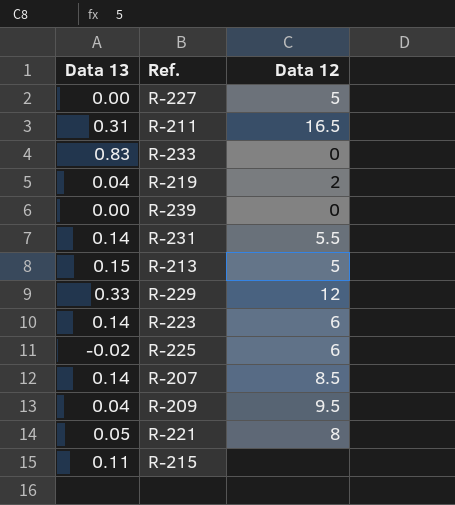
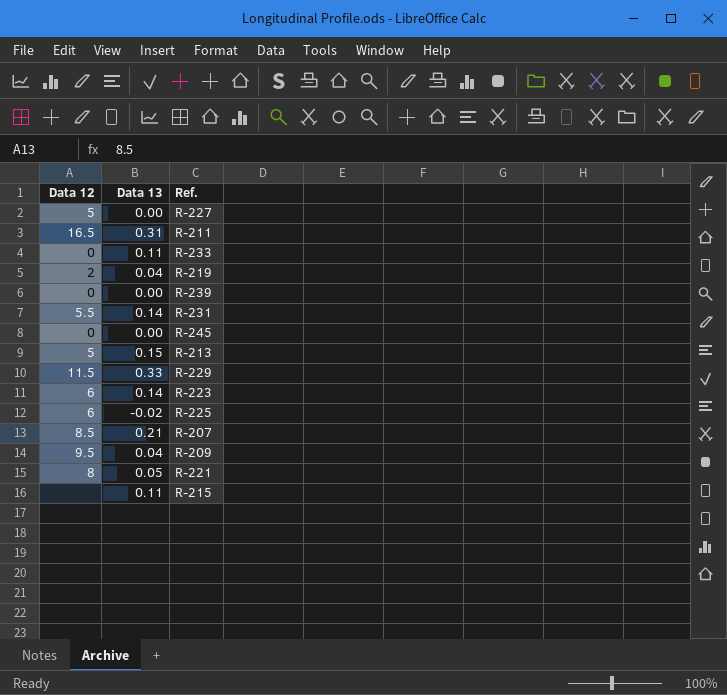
column Data 12 | position: 3 -> 1
R-233 | Data 13: 0.83 -> 0.11
row R-245: none -> 0 | 0.00
R-229 | Data 12: 12 -> 11.5
R-207 | Data 13: 0.14 -> 0.21

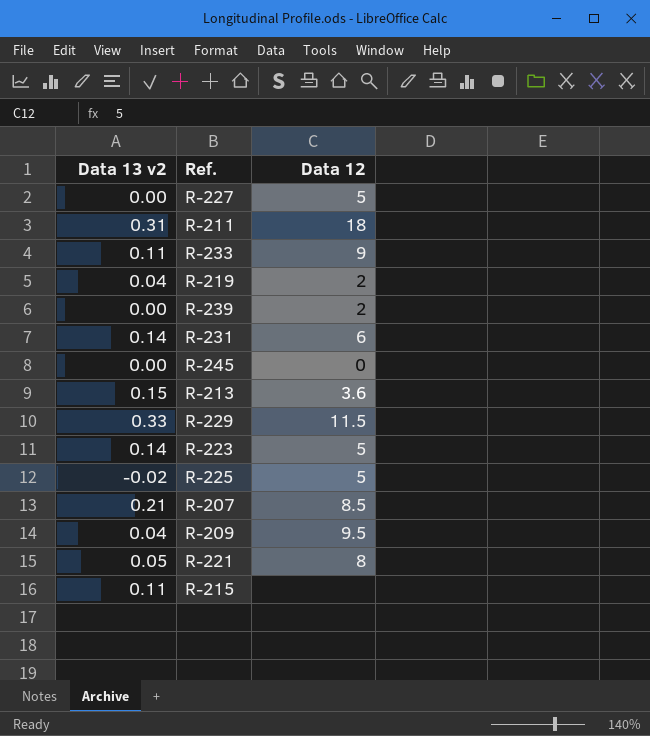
column name: Data 13 -> Data 13 v2
column Data 12 | position: 1 -> 3
R-211 | Data 12: 16.5 -> 18
R-233 | Data 12: 0 -> 9
R-239 | Data 12: 0 -> 2
R-231 | Data 12: 5.5 -> 6
R-213 | Data 12: 5 -> 3.6
R-223 | Data 12: 6 -> 5
R-225 | Data 12: 6 -> 5

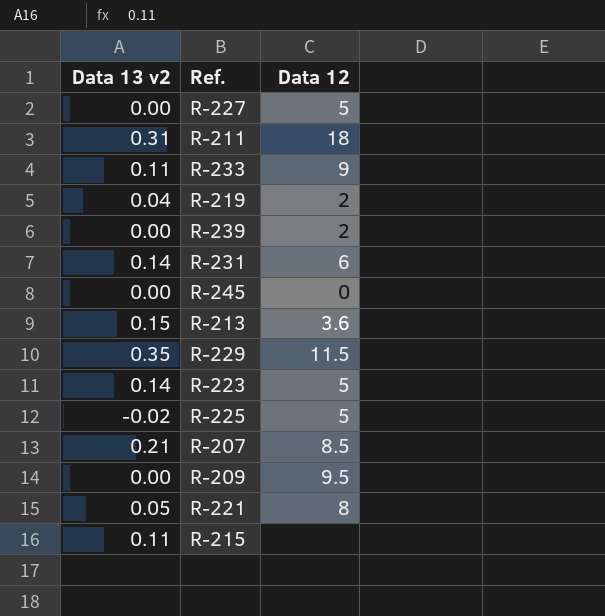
R-229 | Data 13 v2: 0.33 -> 0.35
R-209 | Data 13 v2: 0.04 -> 0.00

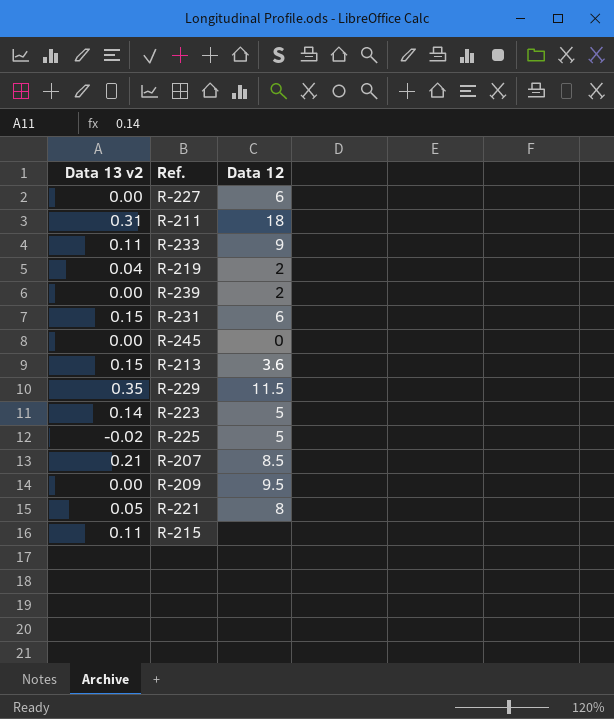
R-227 | Data 12: 5 -> 6
R-231 | Data 13 v2: 0.14 -> 0.15

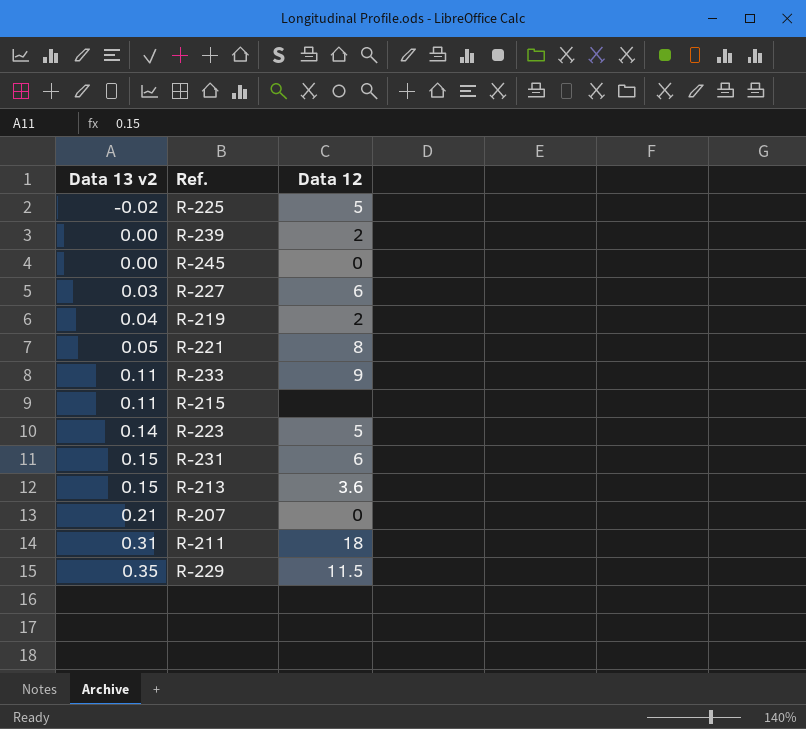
row order: none -> Data 13 v2 ascending
row R-209: 0.00 | 9.5 -> none
R-227 | Data 13 v2: 0.00 -> 0.03
R-207 | Data 12: 8.5 -> 0

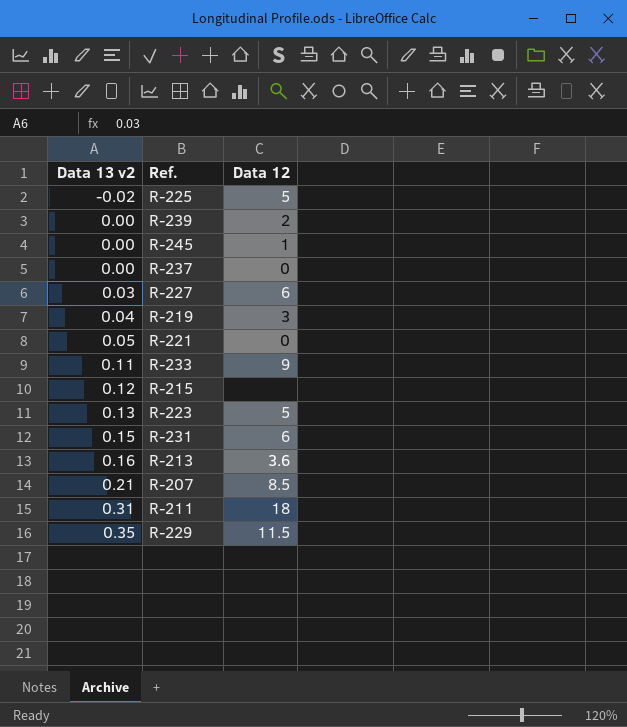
R-245 | Data 12: 0 -> 1
row R-237: none -> 0.00 | 0
R-219 | Data 12: 2 -> 3
R-221 | Data 12: 8 -> 0
R-215 | Data 13 v2: 0.11 -> 0.12
R-223 | Data 13 v2: 0.14 -> 0.13
R-213 | Data 13 v2: 0.15 -> 0.16
R-207 | Data 12: 0 -> 8.5

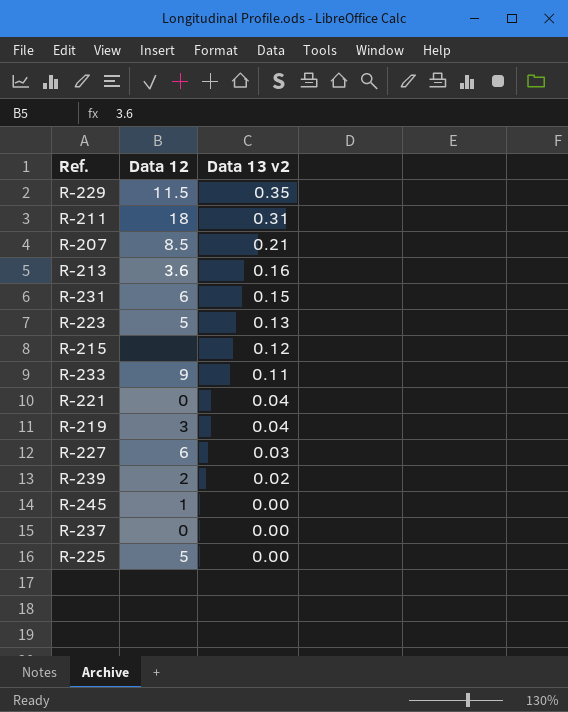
row order: Data 13 v2 ascending -> Data 13 v2 descending
column Data 13 v2 | position: 1 -> 3
R-221 | Data 13 v2: 0.05 -> 0.04
R-239 | Data 13 v2: 0.00 -> 0.02
R-225 | Data 13 v2: -0.02 -> 0.00

